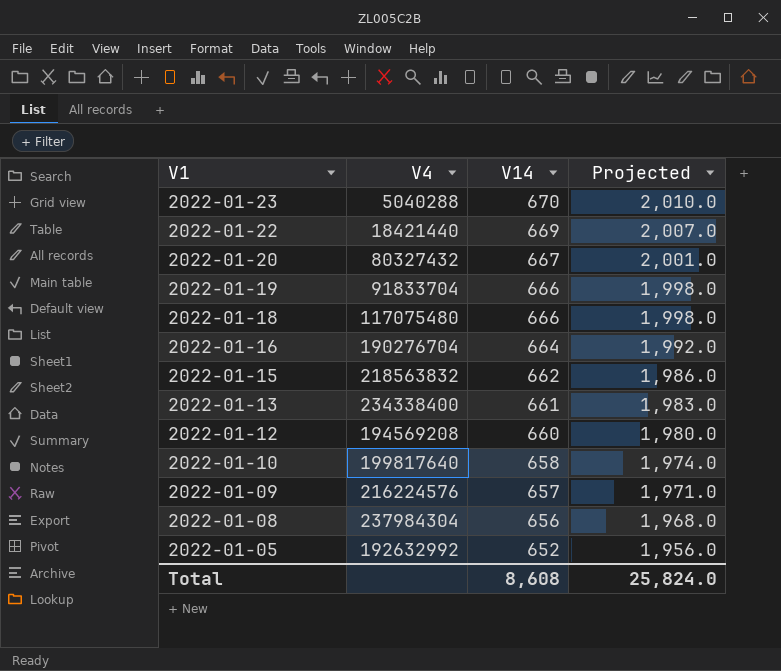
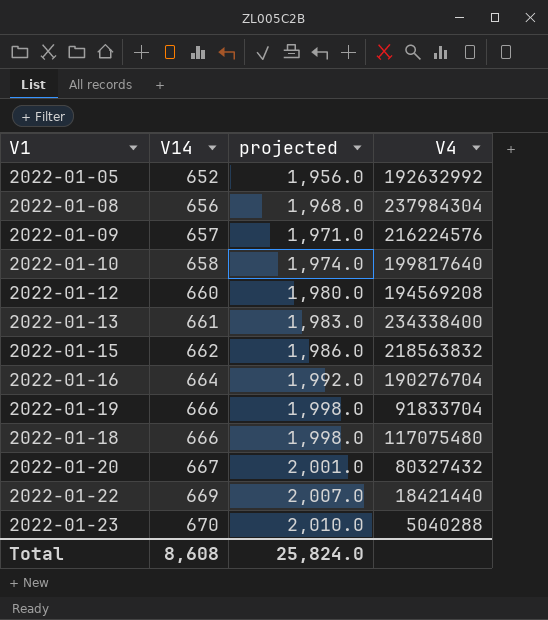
row order: V1 descending -> V14 ascending
column name: Projected -> projected
column V4 | position: 2 -> 4

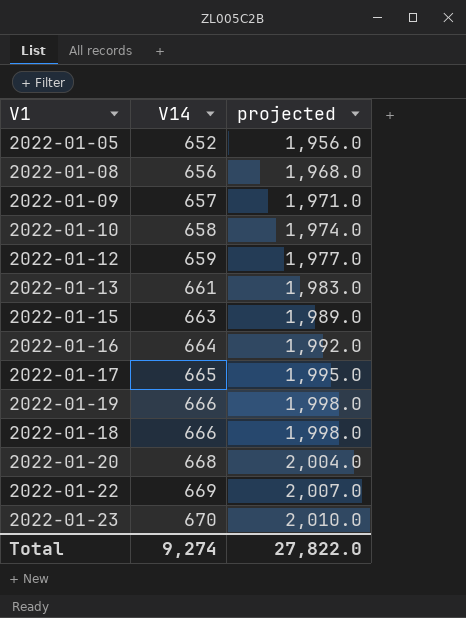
column V4 | position: 4 -> none
2022-01-12 | V14: 660 -> 659
2022-01-12 | projected: 1,980.0 -> 1,977.0
2022-01-15 | V14: 662 -> 663
2022-01-15 | projected: 1,986.0 -> 1,989.0
row 2022-01-17: none -> 665 | 1,995.0
2022-01-20 | V14: 667 -> 668
2022-01-20 | projected: 2,001.0 -> 2,004.0
Total | V14: 8,608 -> 9,274
Total | projected: 25,824.0 -> 27,822.0

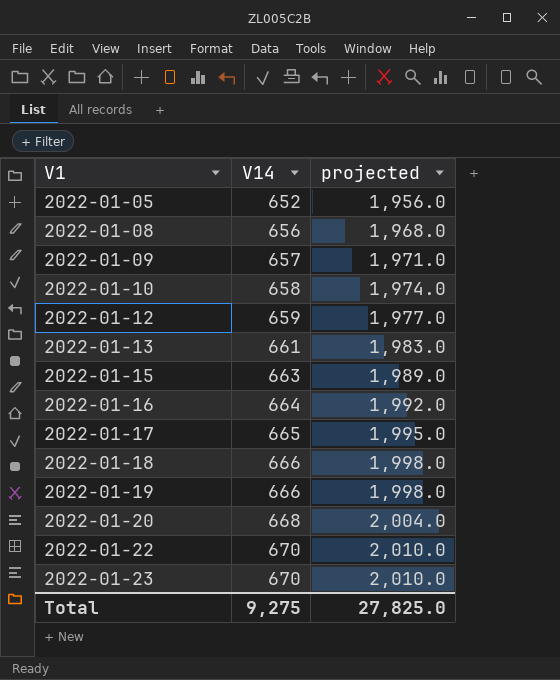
row order: V14 ascending -> V1 ascending
2022-01-22 | V14: 669 -> 670
2022-01-22 | projected: 2,007.0 -> 2,010.0
Total | V14: 9,274 -> 9,275
Total | projected: 27,822.0 -> 27,825.0

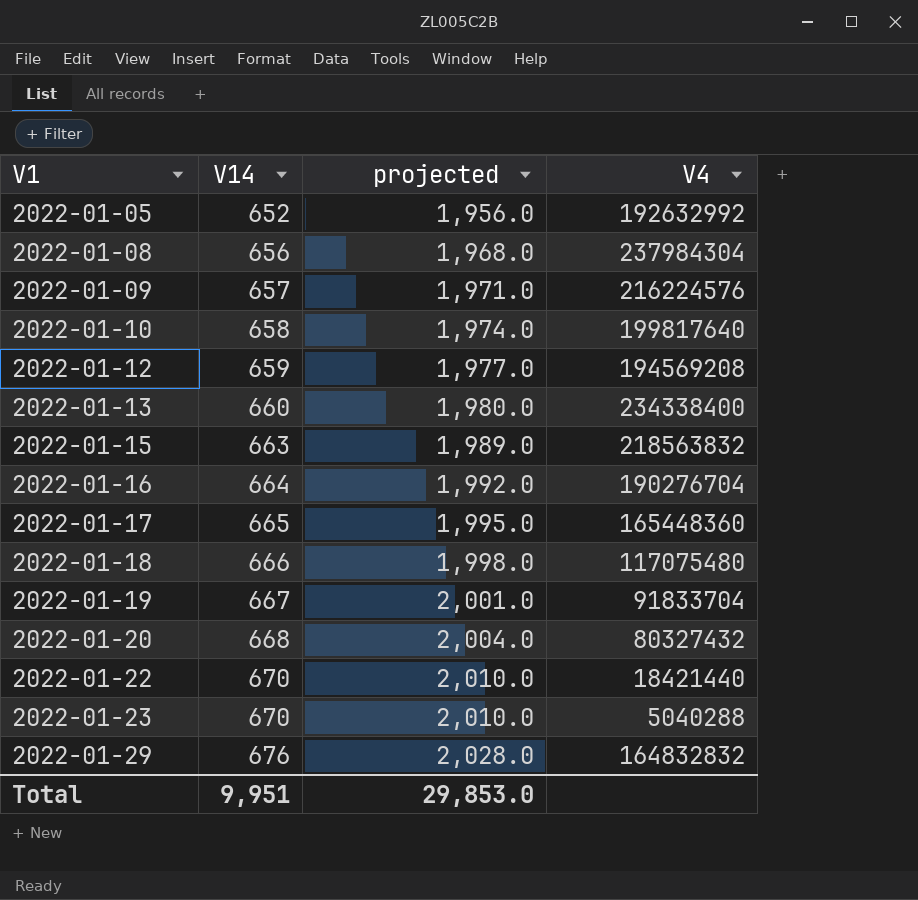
column V4 | position: none -> 4
2022-01-13 | V14: 661 -> 660
2022-01-13 | projected: 1,983.0 -> 1,980.0
2022-01-19 | V14: 666 -> 667
2022-01-19 | projected: 1,998.0 -> 2,001.0
row 2022-01-29: none -> 676 | 2,028.0 | 164832832
Total | V14: 9,275 -> 9,951
Total | projected: 27,825.0 -> 29,853.0

